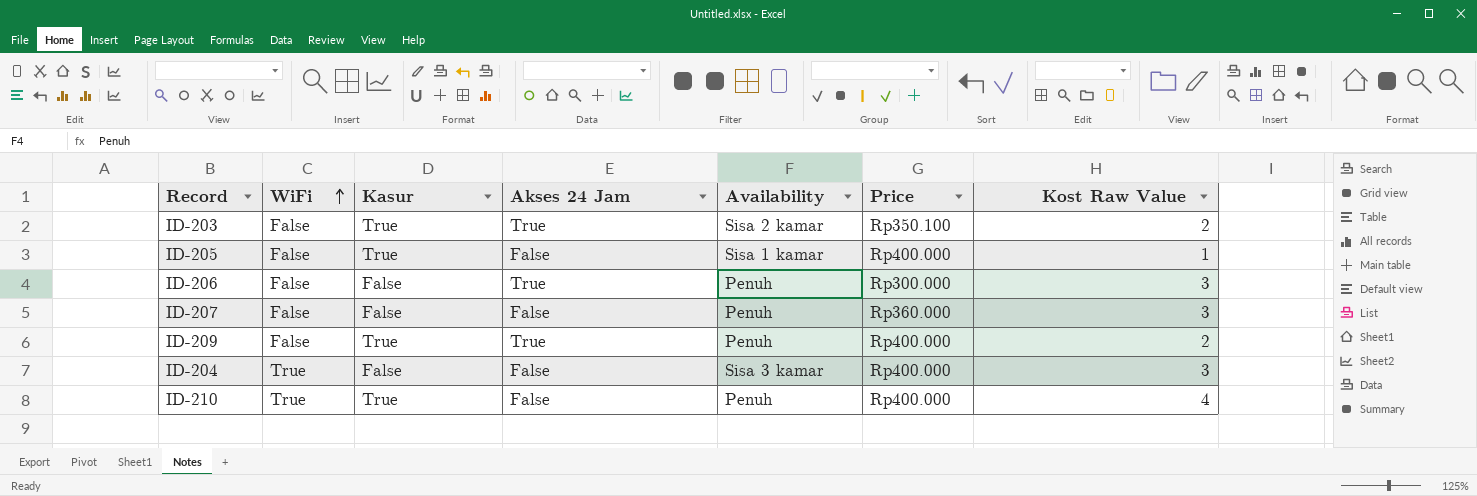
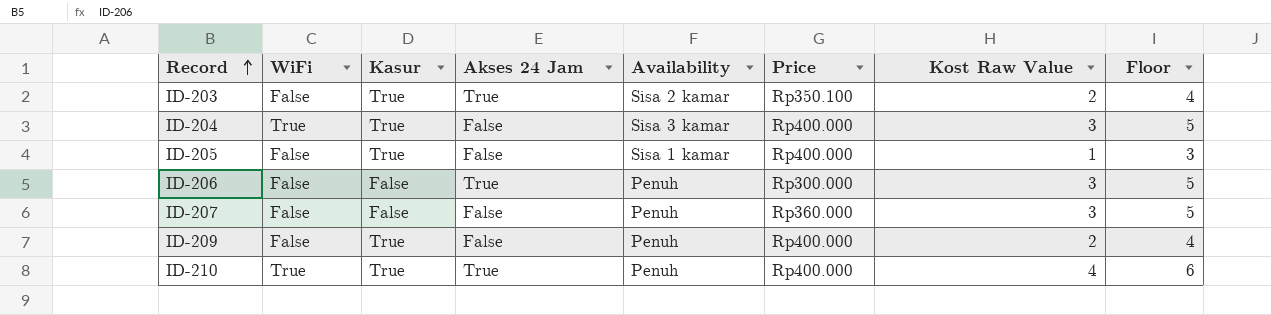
row order: WiFi ascending -> Record ascending
column Floor | formula: none -> [Kost Raw Value] + 2
ID-204 | Kasur: False -> True
ID-209 | Akses 24 Jam: True -> False
ID-210 | Akses 24 Jam: False -> True

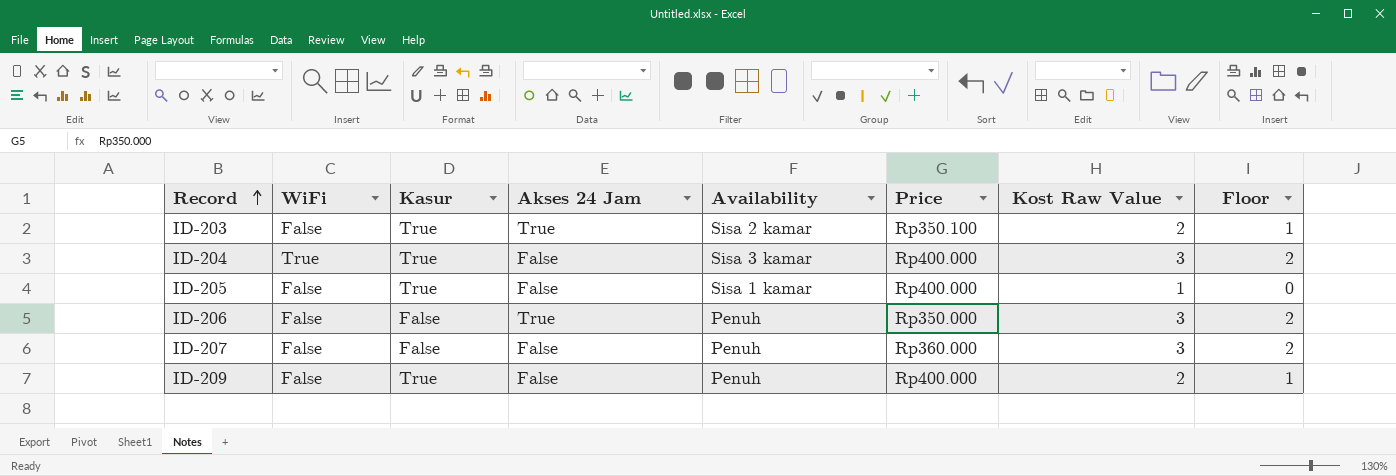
column Floor | formula: [Kost Raw Value] + 2 -> [Kost Raw Value] - 1
row ID-210: True | True | True | Penuh | Rp400.000 | 4 | 6 -> none
ID-206 | Price: Rp300.000 -> Rp350.000

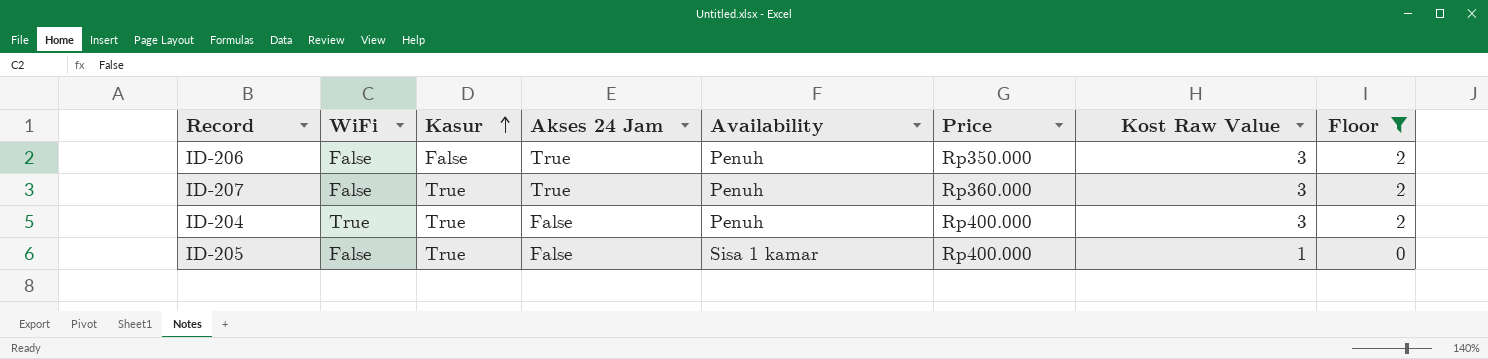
filter: none -> Floor != 1
row order: Record ascending -> Kasur ascending
ID-207 | Kasur: False -> True
ID-207 | Akses 24 Jam: False -> True
ID-204 | Availability: Sisa 3 kamar -> Penuh

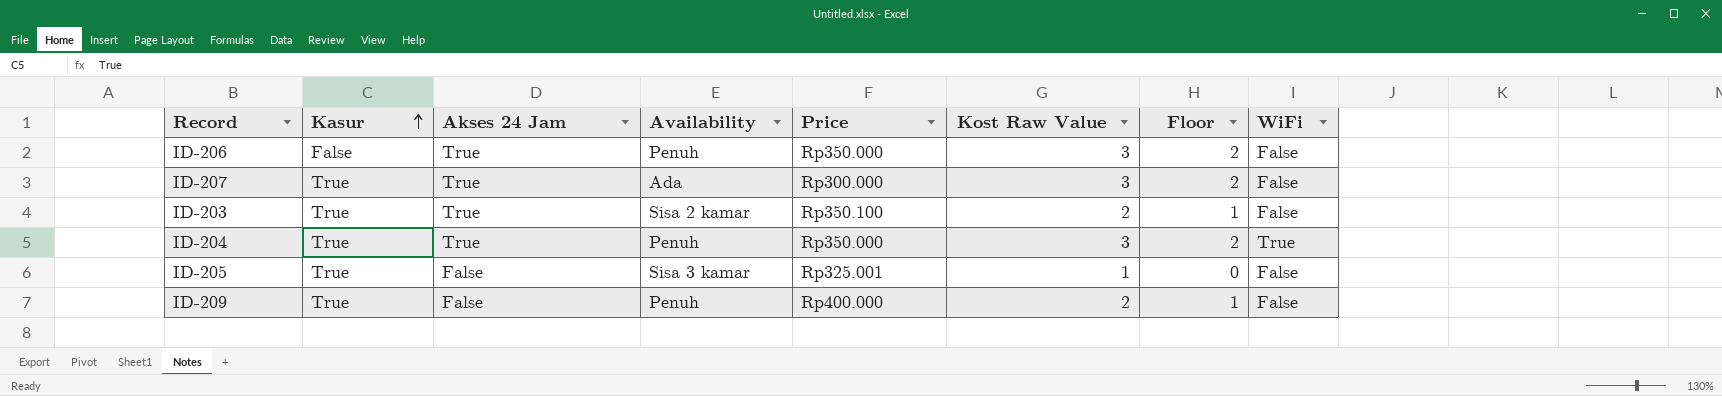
filter: Floor != 1 -> none
column WiFi | position: 2 -> 8
ID-207 | Availability: Penuh -> Ada
ID-207 | Price: Rp360.000 -> Rp300.000
ID-204 | Akses 24 Jam: False -> True
ID-204 | Price: Rp400.000 -> Rp350.000
ID-205 | Availability: Sisa 1 kamar -> Sisa 3 kamar
ID-205 | Price: Rp400.000 -> Rp325.001

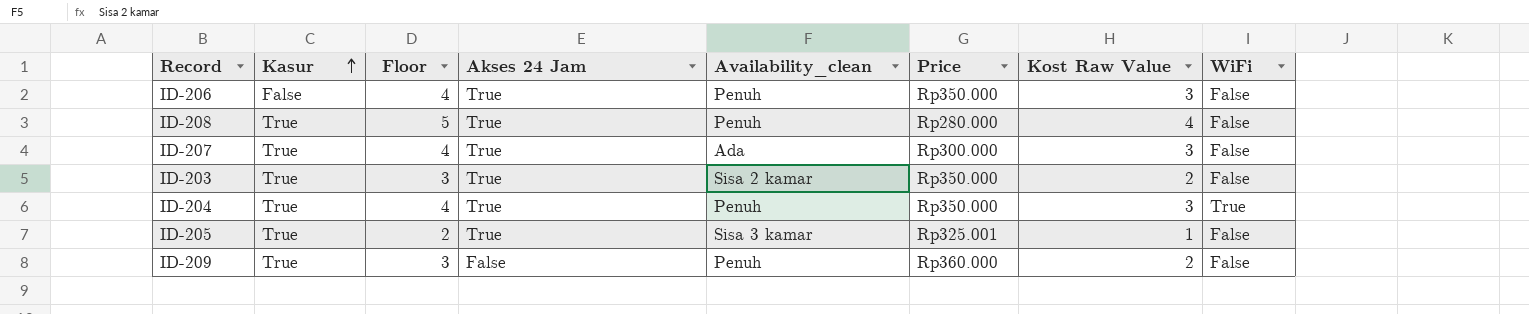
column Floor | formula: [Kost Raw Value] - 1 -> [Kost Raw Value] + 1
column Floor | position: 7 -> 3
column name: Availability -> Availability_clean
row ID-208: none -> True | 5 | True | Penuh | Rp280.000 | 4 | False
ID-203 | Price: Rp350.100 -> Rp350.000
ID-205 | Akses 24 Jam: False -> True
ID-209 | Price: Rp400.000 -> Rp360.000

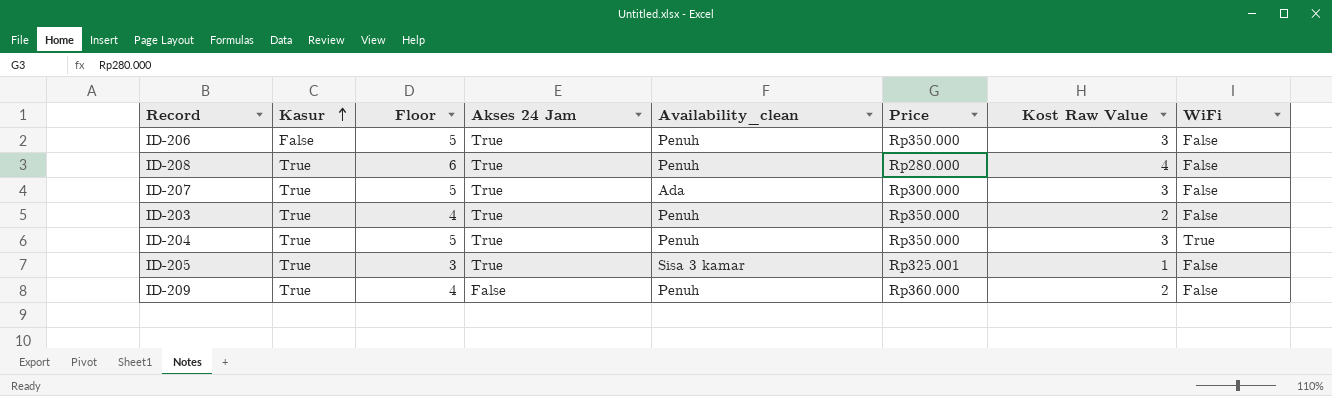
column Floor | formula: [Kost Raw Value] + 1 -> [Kost Raw Value] + 2
ID-203 | Availability_clean: Sisa 2 kamar -> Penuh

